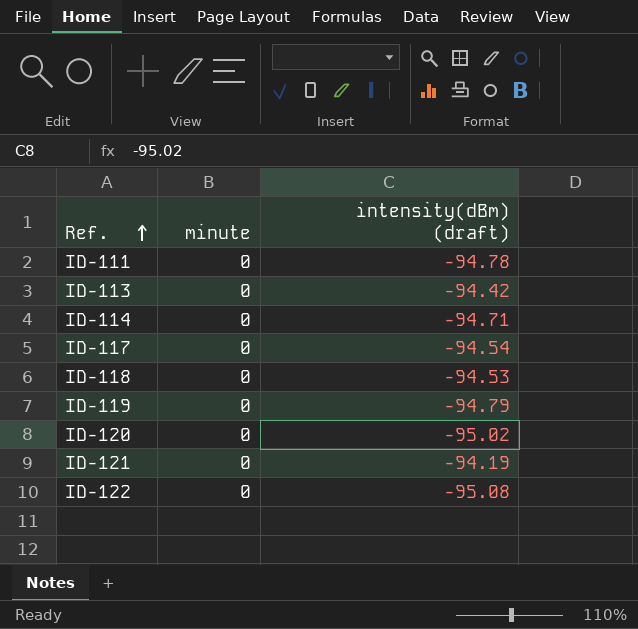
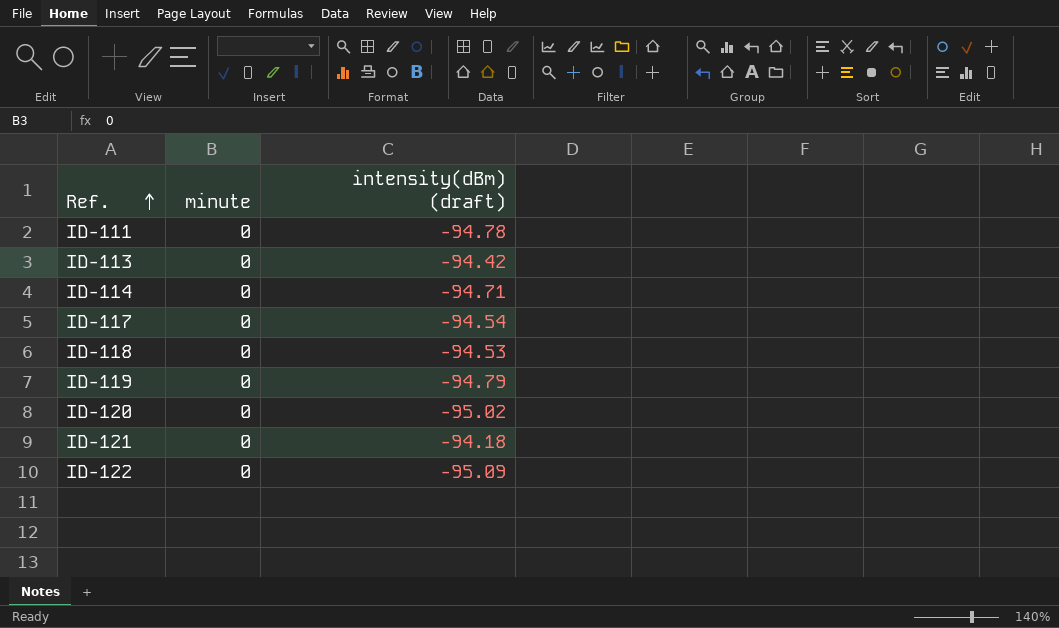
ID-121 | intensity(dBm) (draft): -94.19 -> -94.18
ID-122 | intensity(dBm) (draft): -95.08 -> -95.09

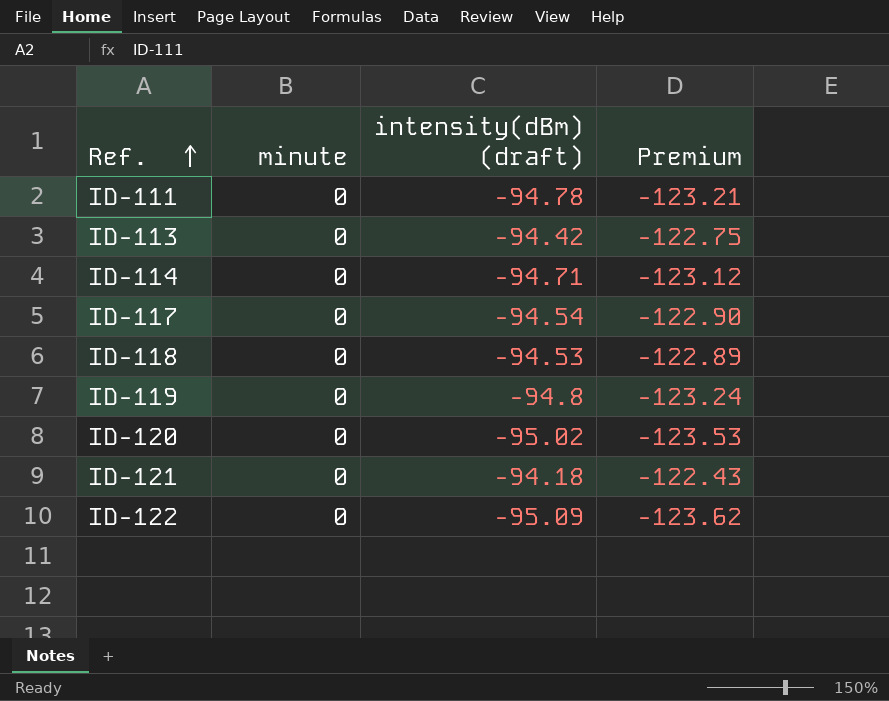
column Premium | formula: none -> [intensity(dBm) (draft)] * 1.3
ID-119 | intensity(dBm) (draft): -94.79 -> -94.8

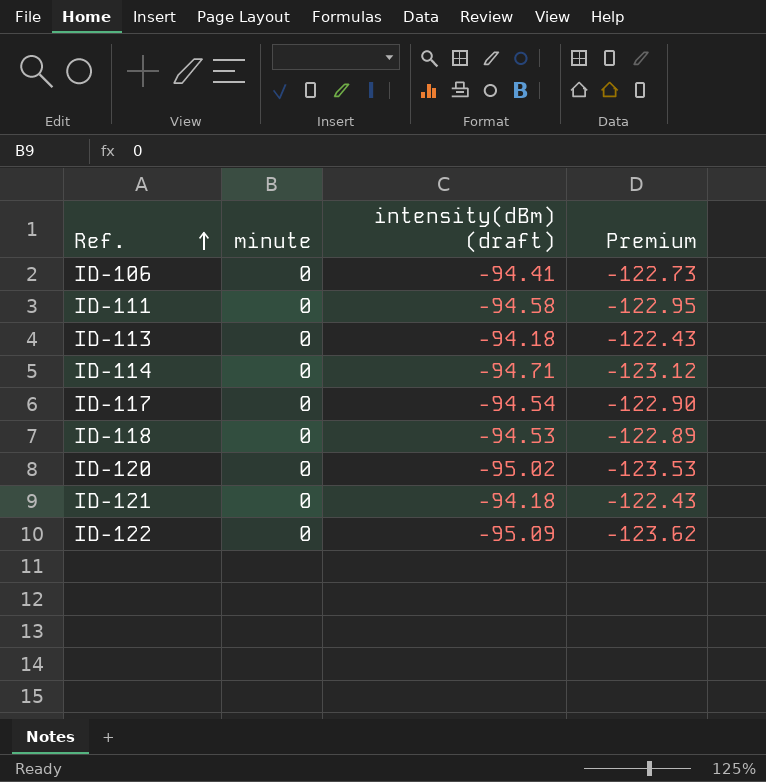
row ID-119: 0 | -94.8 | -123.24 -> none
row ID-106: none -> 0 | -94.41 | -122.73
ID-111 | intensity(dBm) (draft): -94.78 -> -94.58
ID-111 | Premium: -123.21 -> -122.95
ID-113 | intensity(dBm) (draft): -94.42 -> -94.18
ID-113 | Premium: -122.75 -> -122.43

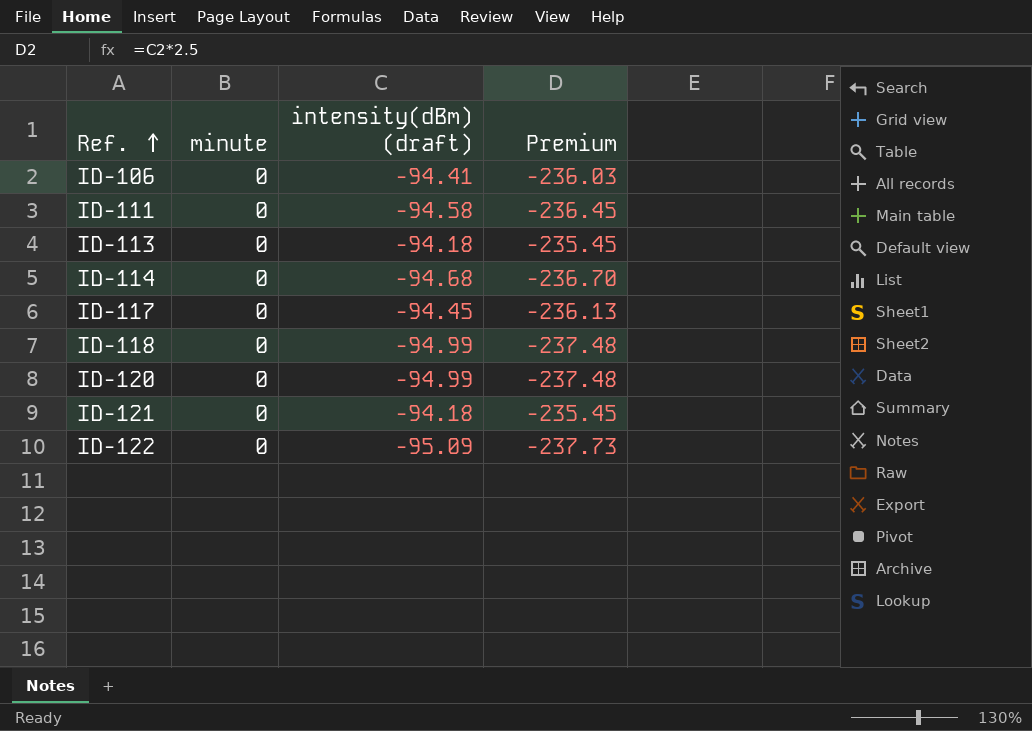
column Premium | formula: [intensity(dBm) (draft)] * 1.3 -> [intensity(dBm) (draft)] * 2.5
ID-114 | intensity(dBm) (draft): -94.71 -> -94.68
ID-117 | intensity(dBm) (draft): -94.54 -> -94.45
ID-118 | intensity(dBm) (draft): -94.53 -> -94.99
ID-120 | intensity(dBm) (draft): -95.02 -> -94.99

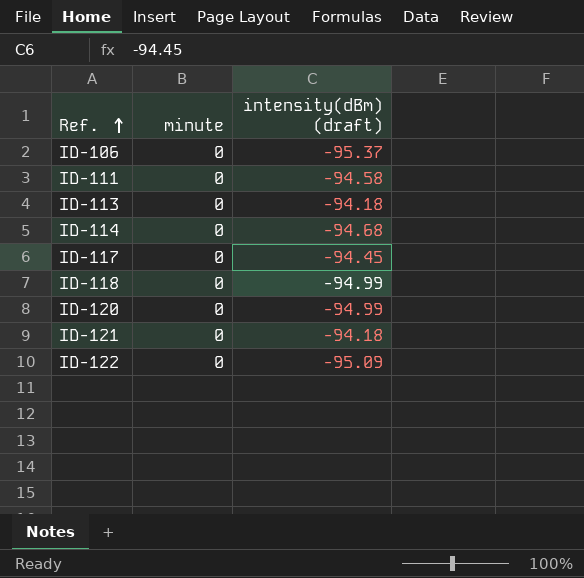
column Premium | formula: [intensity(dBm) (draft)] * 2.5 -> none
ID-106 | intensity(dBm) (draft): -94.41 -> -95.37

